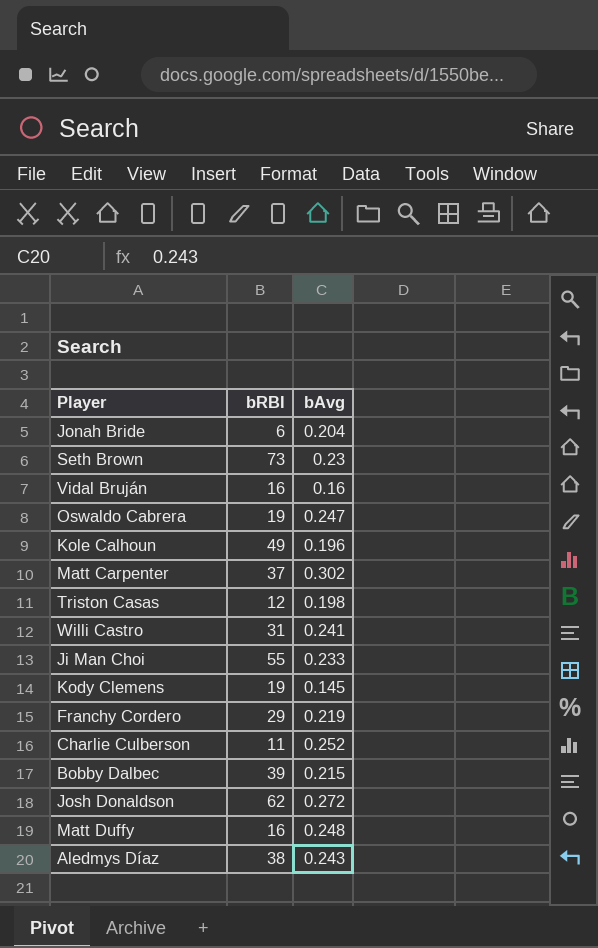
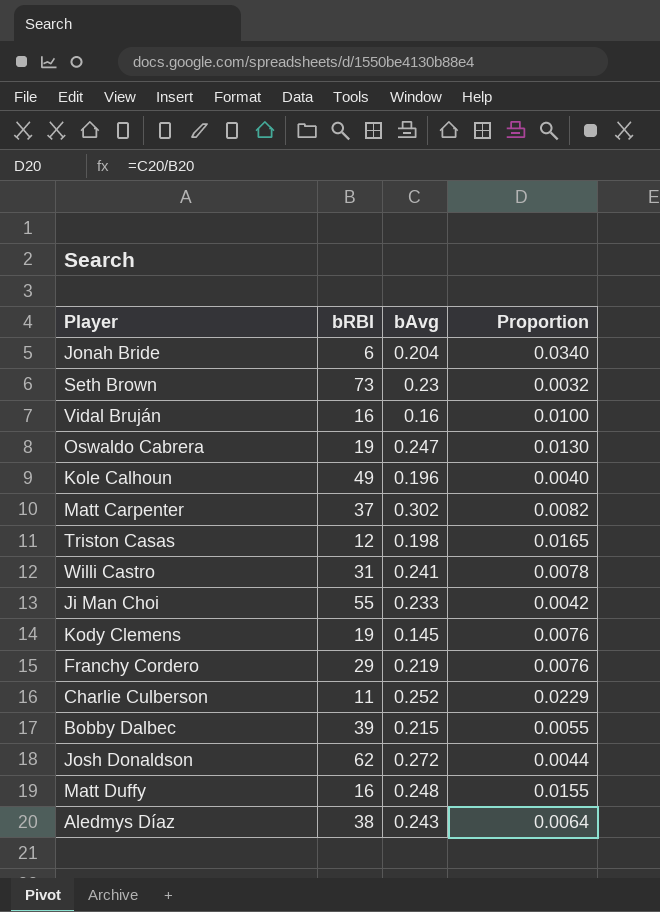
column Proportion | formula: none -> [bAvg] / [bRBI]

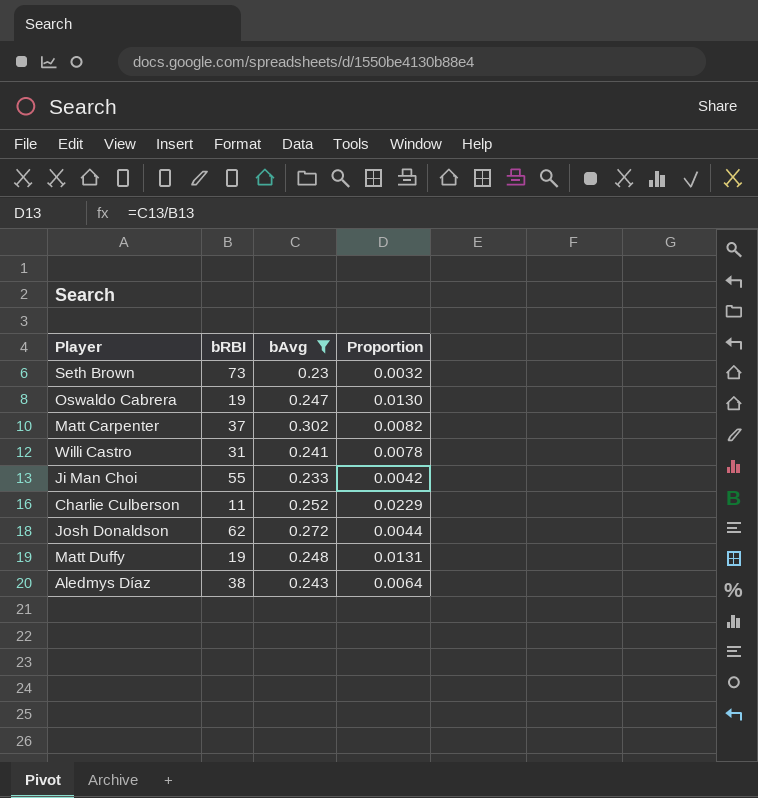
filter: none -> bAvg >= 0.23
Matt Duffy | bRBI: 16 -> 19
Matt Duffy | Proportion: 0.0155 -> 0.0131

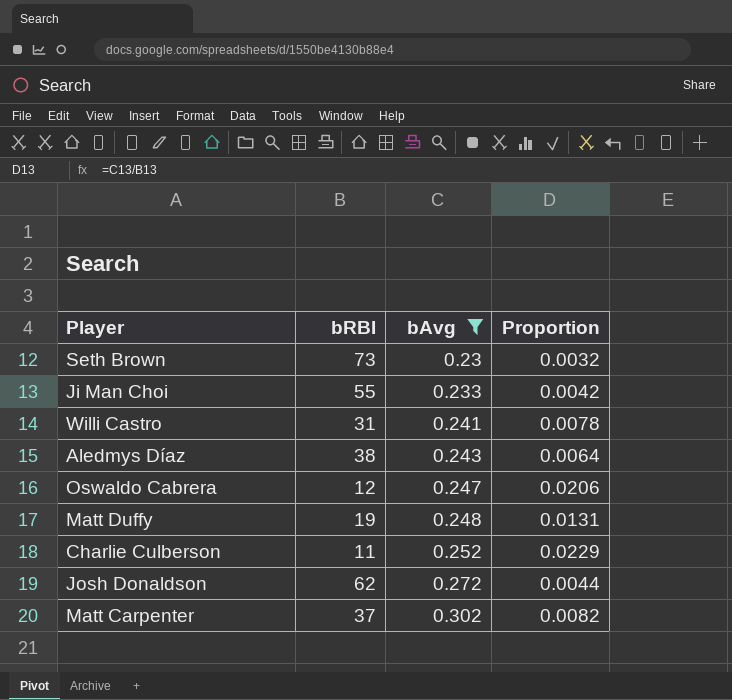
row order: none -> bAvg ascending
Oswaldo Cabrera | bRBI: 19 -> 12
Oswaldo Cabrera | Proportion: 0.0130 -> 0.0206

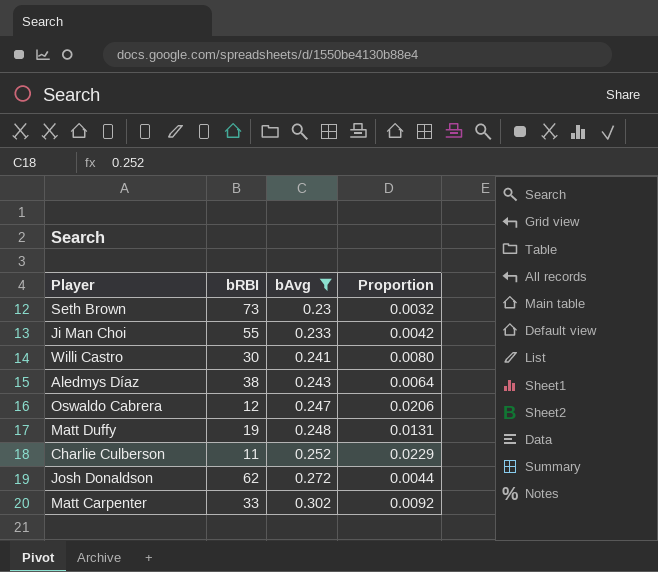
Willi Castro | bRBI: 31 -> 30
Willi Castro | Proportion: 0.0078 -> 0.0080
Matt Carpenter | bRBI: 37 -> 33
Matt Carpenter | Proportion: 0.0082 -> 0.0092

